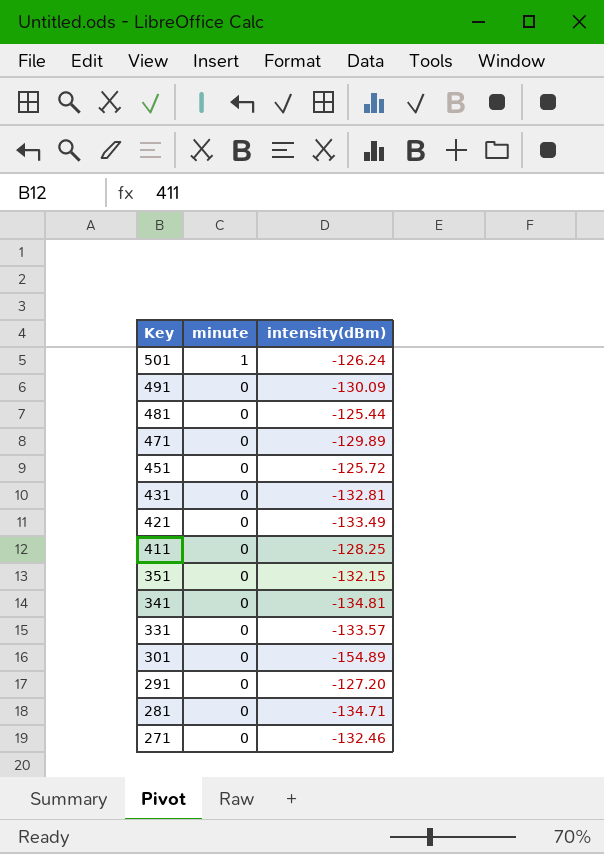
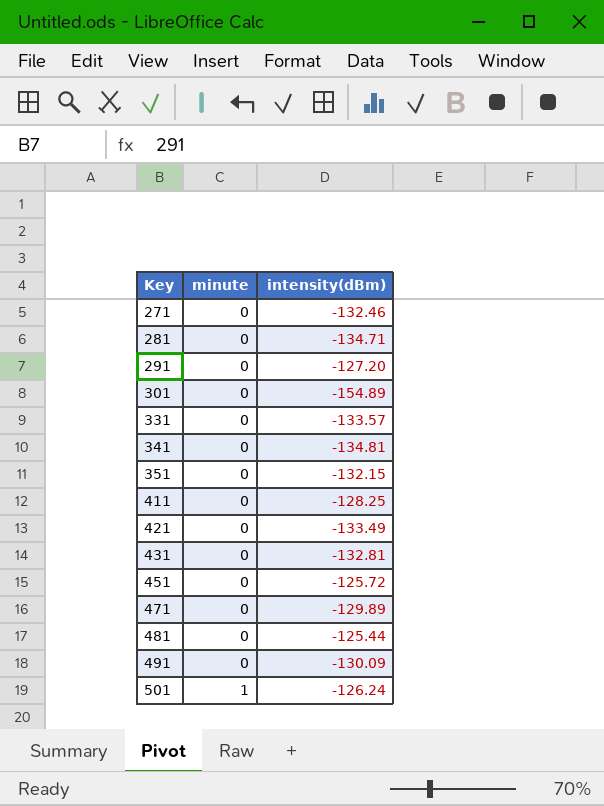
row order: Key descending -> Key ascending

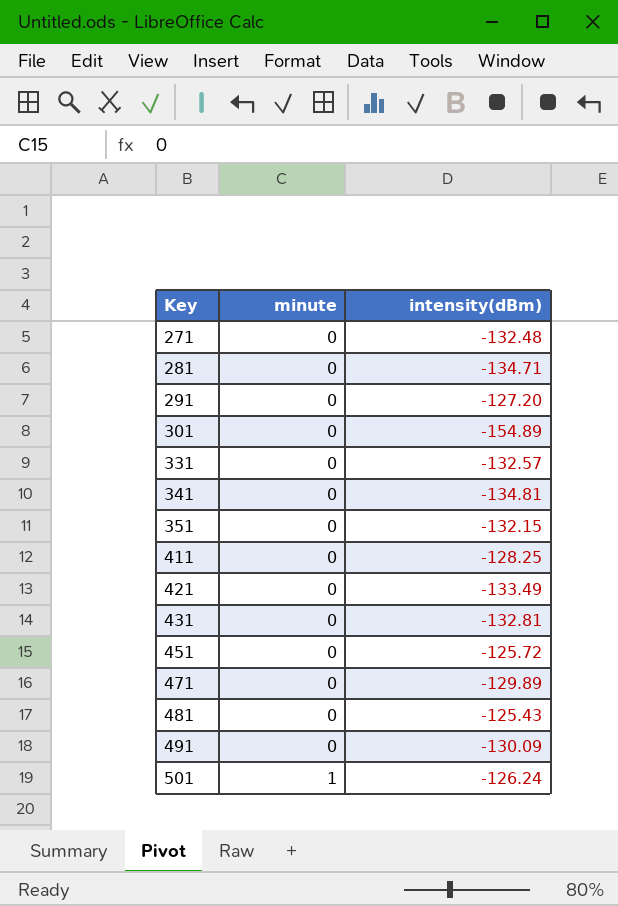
271 | intensity(dBm): -132.46 -> -132.48
331 | intensity(dBm): -133.57 -> -132.57
481 | intensity(dBm): -125.44 -> -125.43

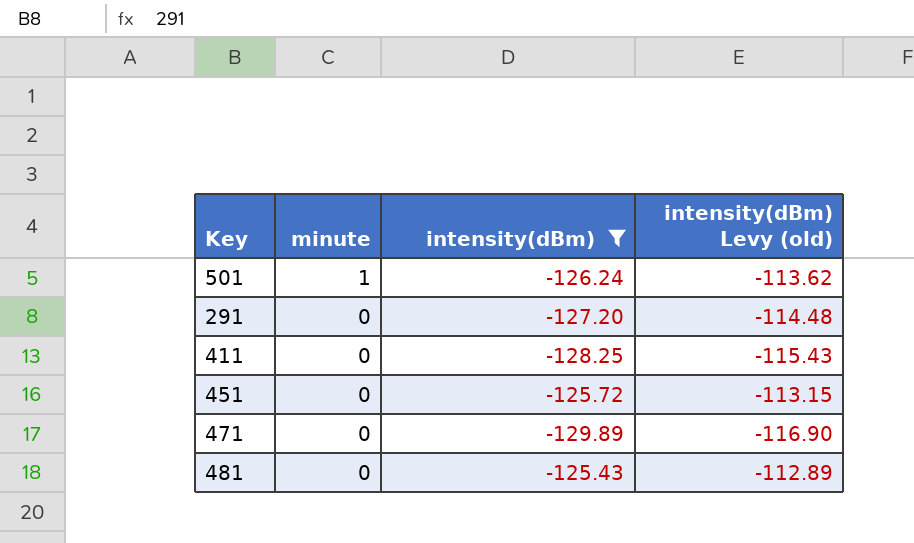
filter: none -> intensity(dBm) >= -129.89
row order: Key ascending -> minute descending
column intensity(dBm) Levy (old) | formula: none -> [intensity(dBm)] * 0.9

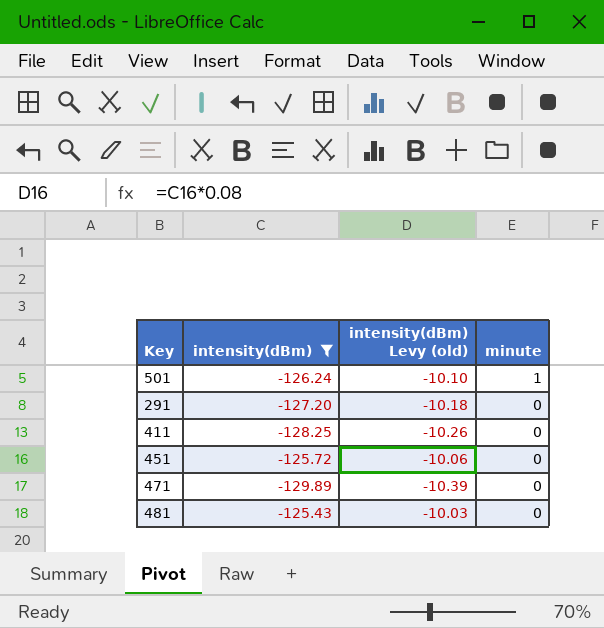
column intensity(dBm) Levy (old) | formula: [intensity(dBm)] * 0.9 -> [intensity(dBm)] * 0.08
column minute | position: 2 -> 4

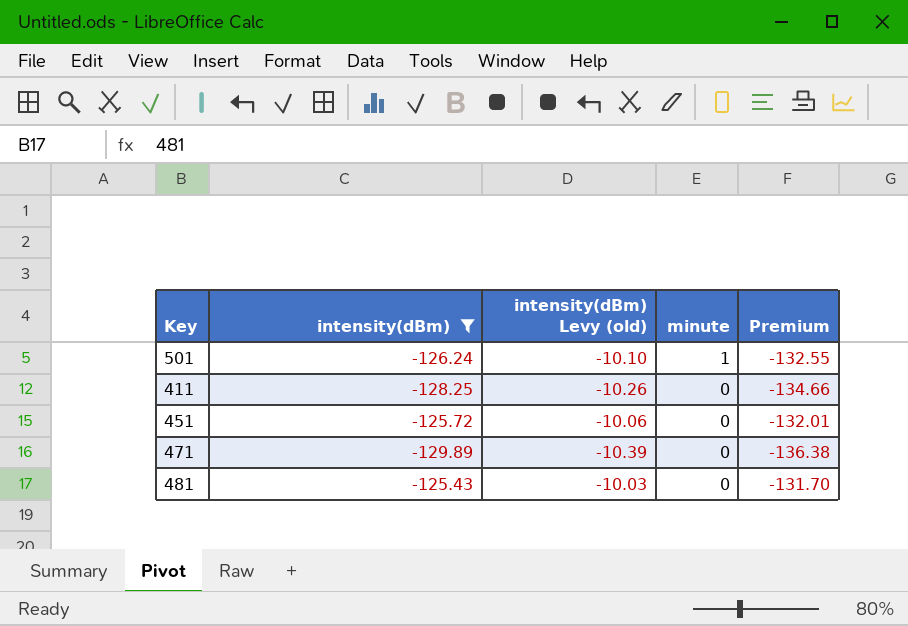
column Premium | formula: none -> [intensity(dBm)] * 1.05
row 291: -127.20 | -10.18 | 0 -> none

